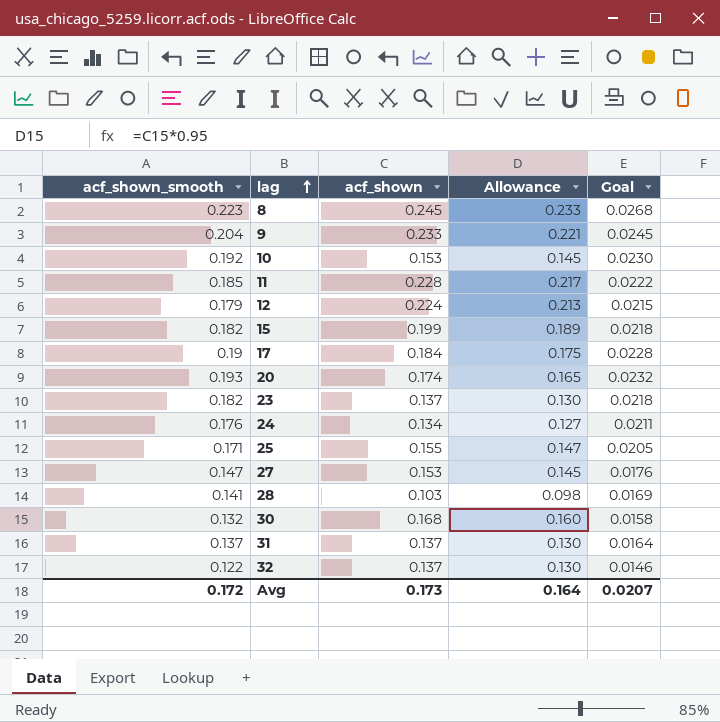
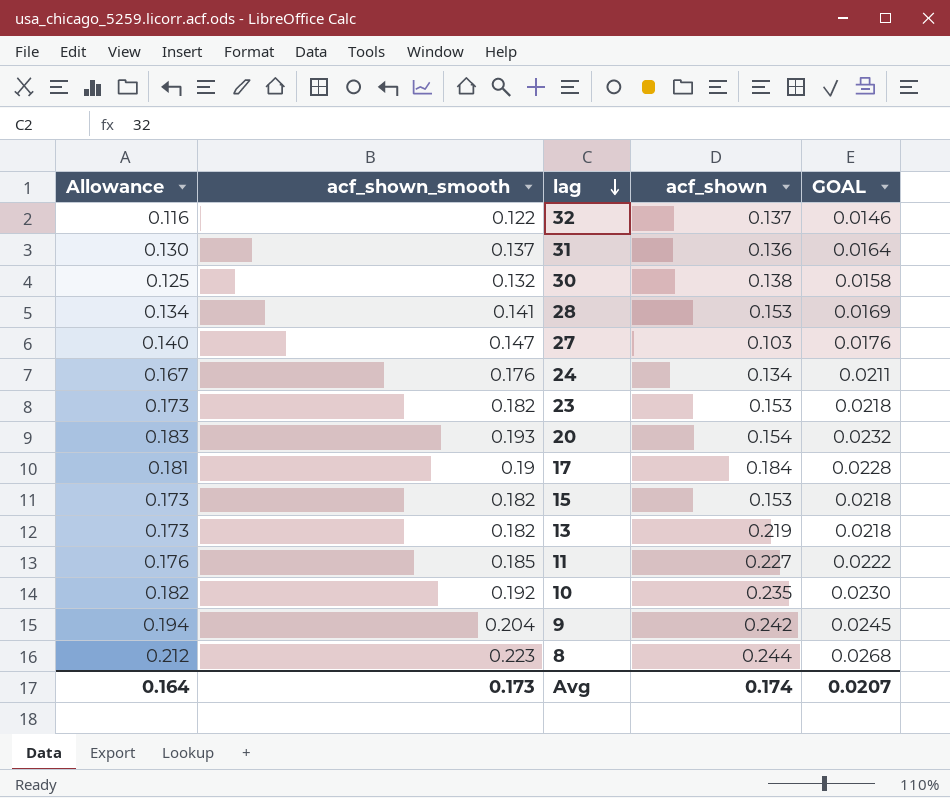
row order: lag ascending -> lag descending
column Allowance | formula: [acf_shown] * 0.95 -> [acf_shown_smooth] * 0.95
column Allowance | position: 4 -> 1
column name: Goal -> GOAL
row 12: 0.179 | 0.224 | 0.213 | 0.0215 -> none
row 25: 0.171 | 0.155 | 0.147 | 0.0205 -> none
31 | acf_shown: 0.137 -> 0.136
30 | acf_shown: 0.168 -> 0.138
28 | acf_shown: 0.103 -> 0.153
27 | acf_shown: 0.153 -> 0.103
23 | acf_shown: 0.137 -> 0.153
20 | acf_shown: 0.174 -> 0.154
15 | acf_shown: 0.199 -> 0.153
row 13: none -> 0.173 | 0.182 | 0.219 | 0.0218
11 | acf_shown: 0.228 -> 0.227
10 | acf_shown: 0.153 -> 0.235
9 | acf_shown: 0.233 -> 0.242
8 | acf_shown: 0.245 -> 0.244
Avg | acf_shown_smooth: 0.172 -> 0.173
Avg | acf_shown: 0.173 -> 0.174

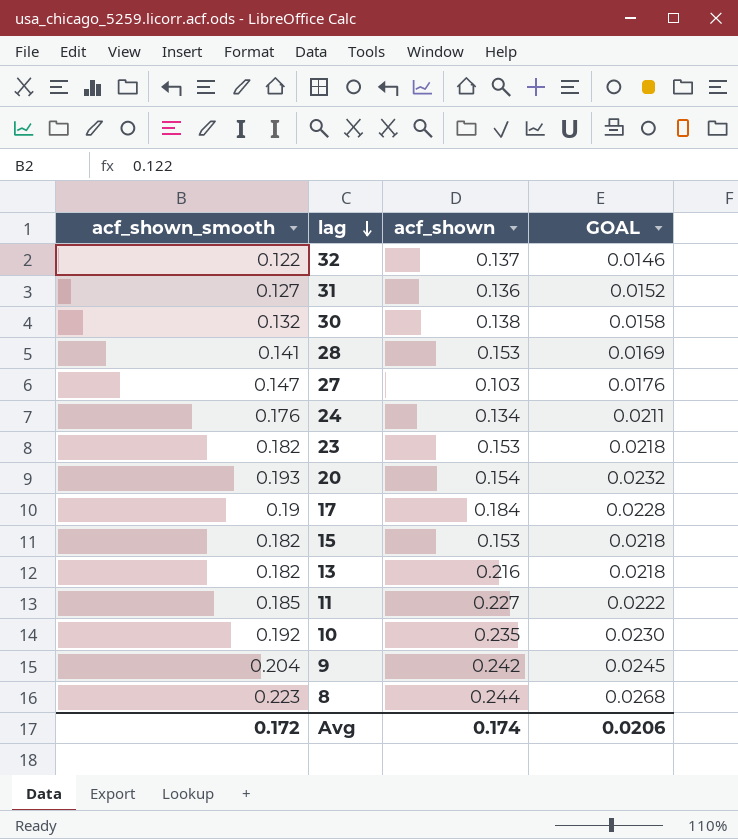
column Allowance | formula: [acf_shown_smooth] * 0.95 -> none
31 | acf_shown_smooth: 0.137 -> 0.127
31 | GOAL: 0.0164 -> 0.0152
13 | acf_shown: 0.219 -> 0.216
Avg | acf_shown_smooth: 0.173 -> 0.172
Avg | GOAL: 0.0207 -> 0.0206

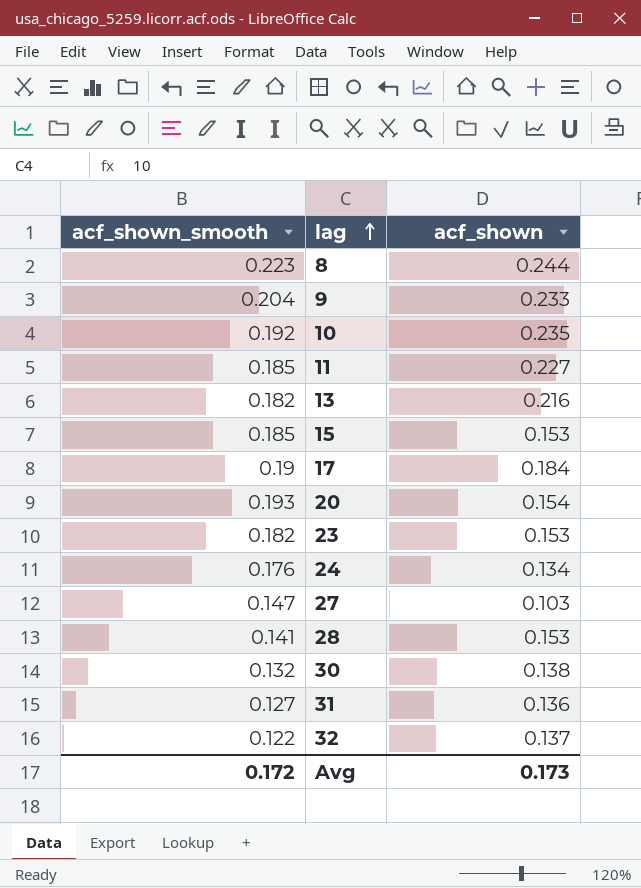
row order: lag descending -> lag ascending
column GOAL | formula: [acf_shown_smooth] * 0.12 -> none
9 | acf_shown: 0.242 -> 0.233
15 | acf_shown_smooth: 0.182 -> 0.185
Avg | acf_shown: 0.174 -> 0.173

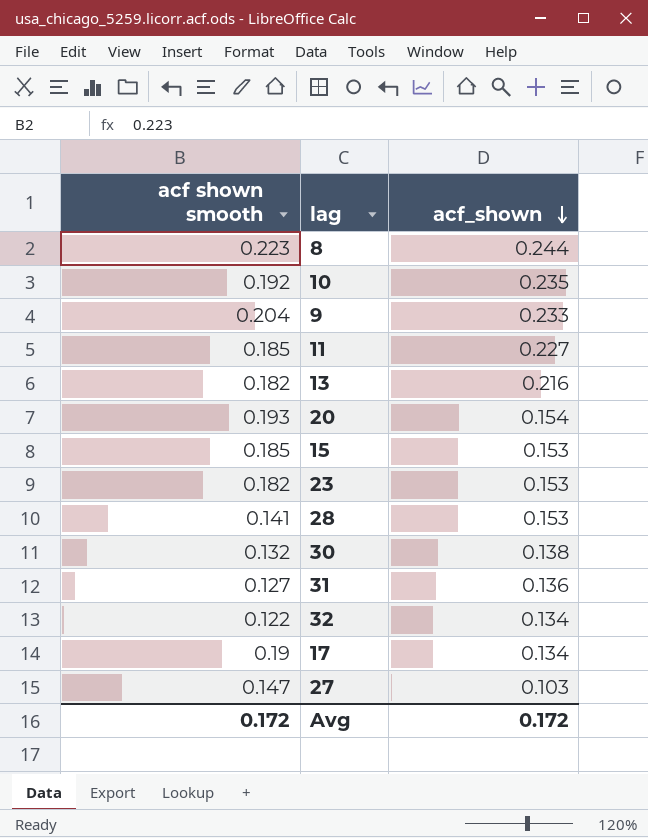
row order: lag ascending -> acf_shown descending
column name: acf_shown_smooth -> acf shown smooth
row 24: 0.176 | 0.134 -> none
32 | acf_shown: 0.137 -> 0.134
17 | acf_shown: 0.184 -> 0.134
Avg | acf_shown: 0.173 -> 0.172

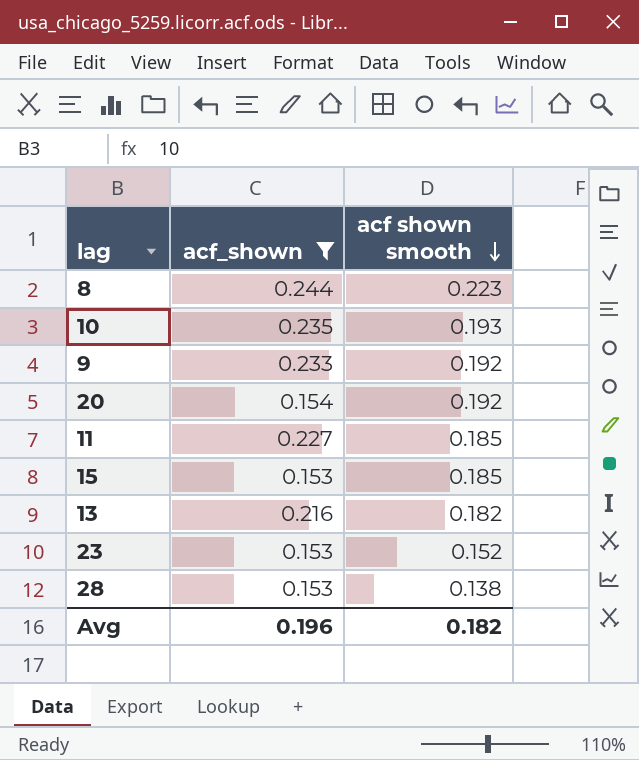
filter: none -> acf_shown >= 0.153
row order: acf_shown descending -> acf shown smooth descending
column acf shown smooth | position: 1 -> 3
10 | acf shown smooth: 0.192 -> 0.193
9 | acf shown smooth: 0.204 -> 0.192
20 | acf shown smooth: 0.193 -> 0.192
23 | acf shown smooth: 0.182 -> 0.152
28 | acf shown smooth: 0.141 -> 0.138
Avg | acf_shown: 0.172 -> 0.196
Avg | acf shown smooth: 0.172 -> 0.182

